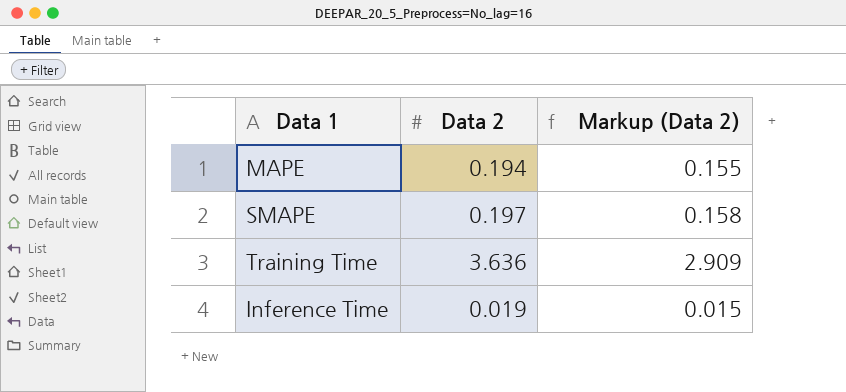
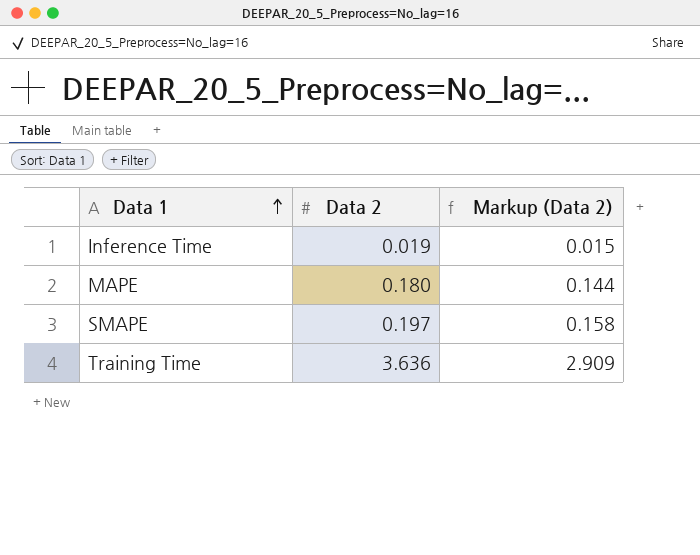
row order: none -> Data 1 ascending
MAPE | Data 2: 0.194 -> 0.180
MAPE | Markup (Data 2): 0.155 -> 0.144

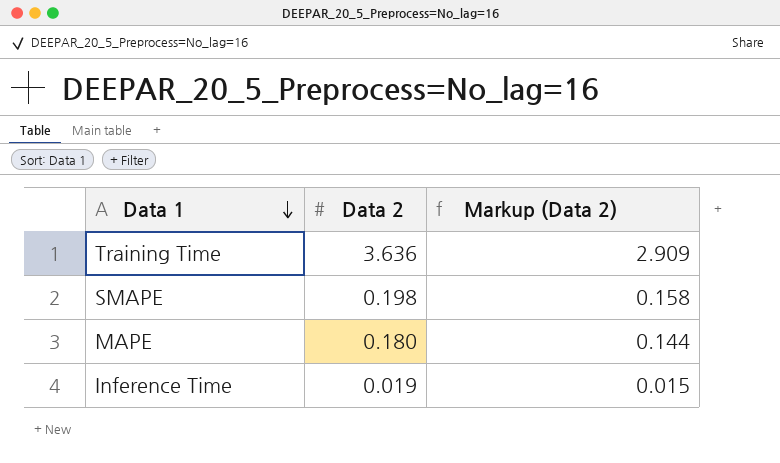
row order: Data 1 ascending -> Data 1 descending
SMAPE | Data 2: 0.197 -> 0.198

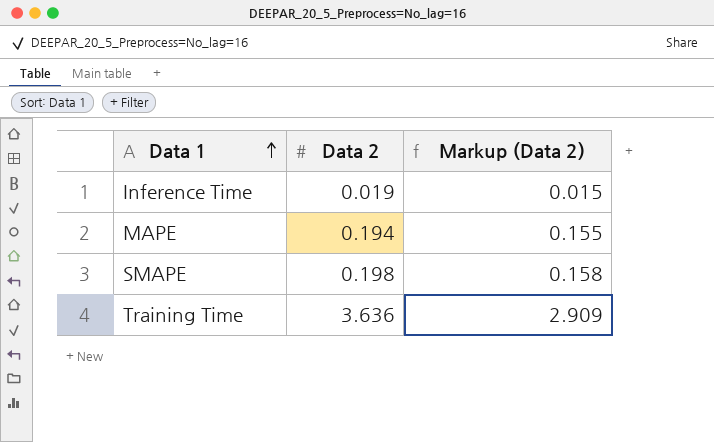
row order: Data 1 descending -> Data 1 ascending
MAPE | Data 2: 0.180 -> 0.194
MAPE | Markup (Data 2): 0.144 -> 0.155

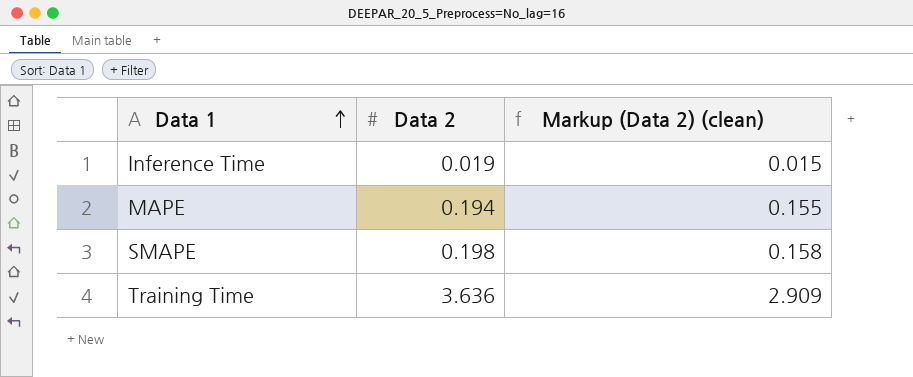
column name: Markup (Data 2) -> Markup (Data 2) (clean)

